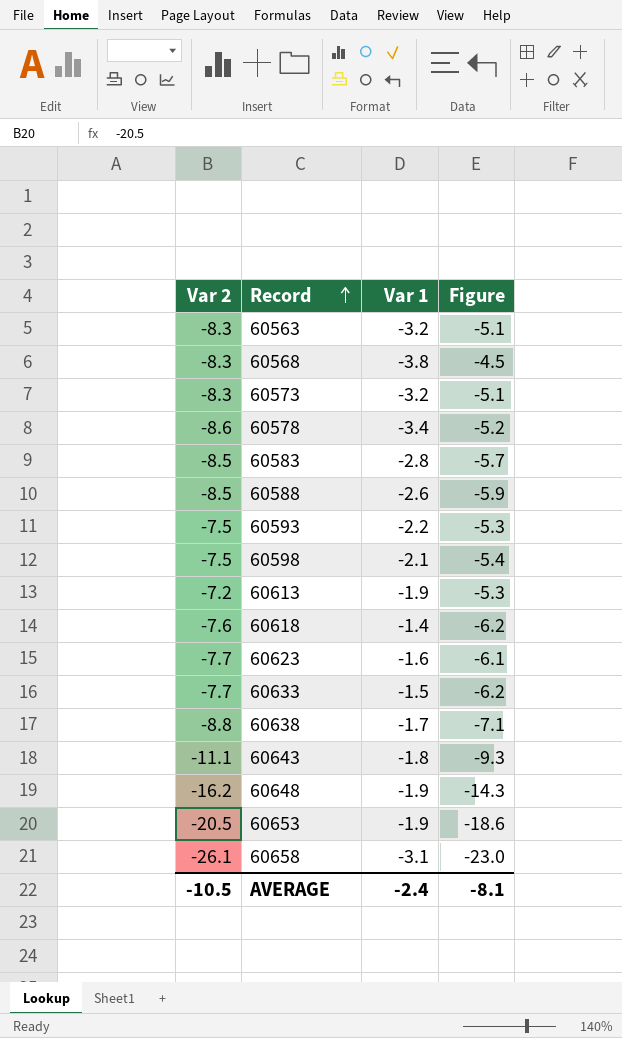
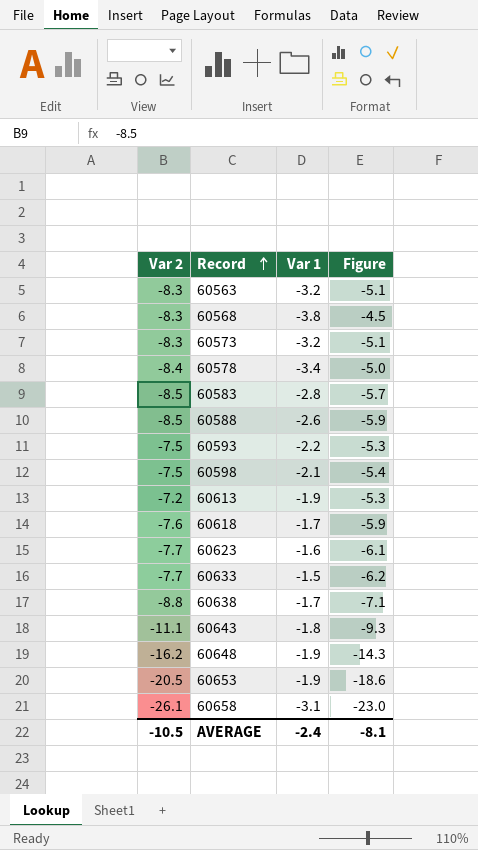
60578 | Var 2: -8.6 -> -8.4
60578 | Figure: -5.2 -> -5.0
60618 | Var 1: -1.4 -> -1.7
60618 | Figure: -6.2 -> -5.9

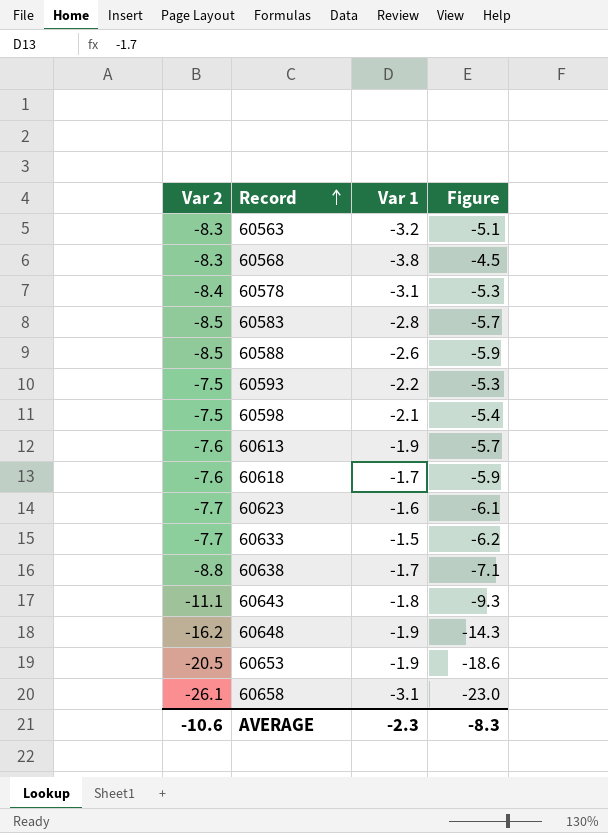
row 60573: -8.3 | -3.2 | -5.1 -> none
60578 | Var 1: -3.4 -> -3.1
60578 | Figure: -5.0 -> -5.3
60613 | Var 2: -7.2 -> -7.6
60613 | Figure: -5.3 -> -5.7
AVERAGE | Var 2: -10.5 -> -10.6
AVERAGE | Var 1: -2.4 -> -2.3
AVERAGE | Figure: -8.1 -> -8.3

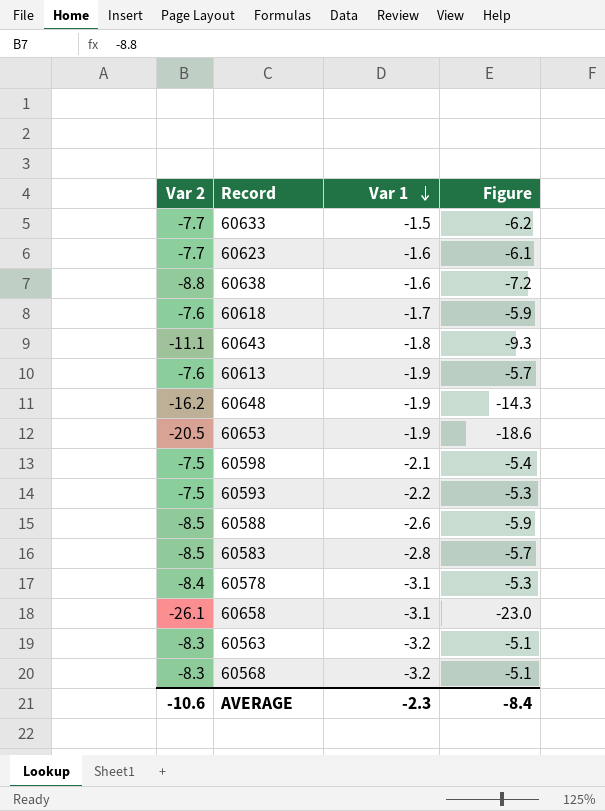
row order: Record ascending -> Var 1 descending
60638 | Var 1: -1.7 -> -1.6
60638 | Figure: -7.1 -> -7.2
60568 | Var 1: -3.8 -> -3.2
60568 | Figure: -4.5 -> -5.1
AVERAGE | Figure: -8.3 -> -8.4

